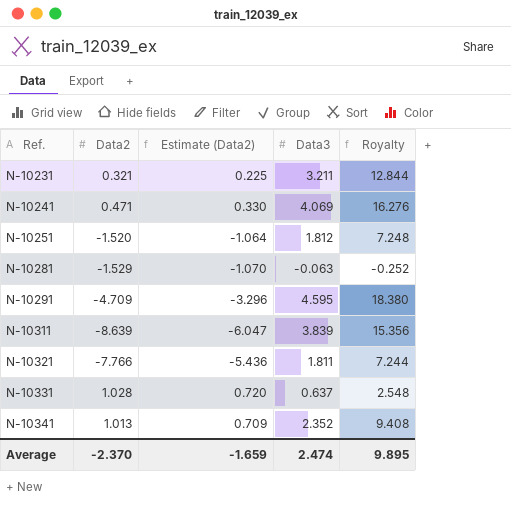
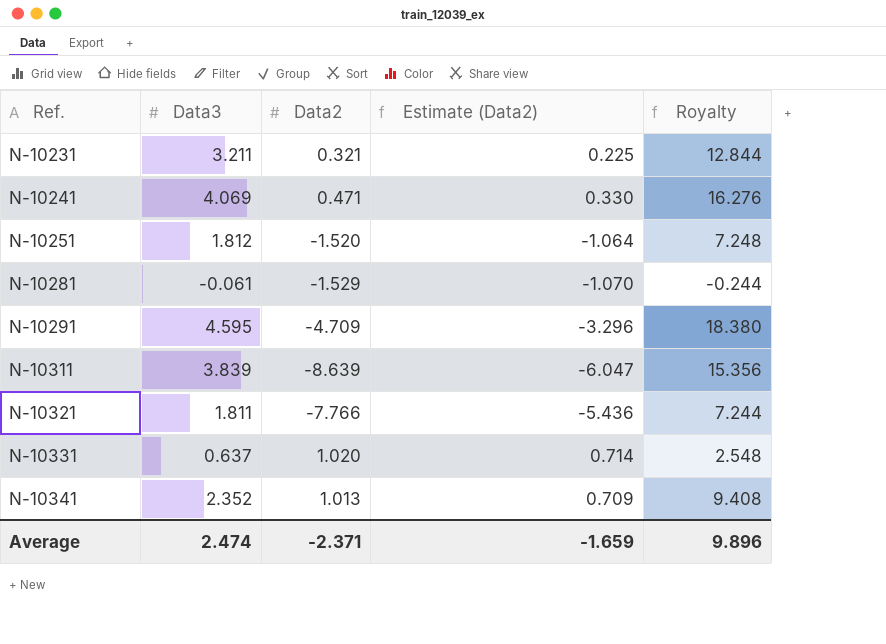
column Data3 | position: 4 -> 2
N-10281 | Data3: -0.063 -> -0.061
N-10281 | Royalty: -0.252 -> -0.244
N-10331 | Data2: 1.028 -> 1.020
N-10331 | Estimate (Data2): 0.720 -> 0.714
Average | Data2: -2.370 -> -2.371
Average | Royalty: 9.895 -> 9.896

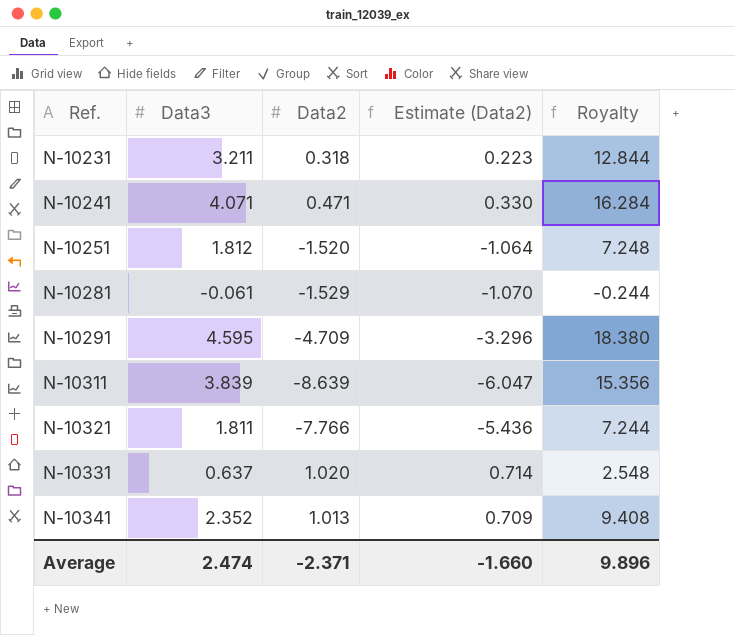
N-10231 | Data2: 0.321 -> 0.318
N-10231 | Estimate (Data2): 0.225 -> 0.223
N-10241 | Data3: 4.069 -> 4.071
N-10241 | Royalty: 16.276 -> 16.284
Average | Estimate (Data2): -1.659 -> -1.660

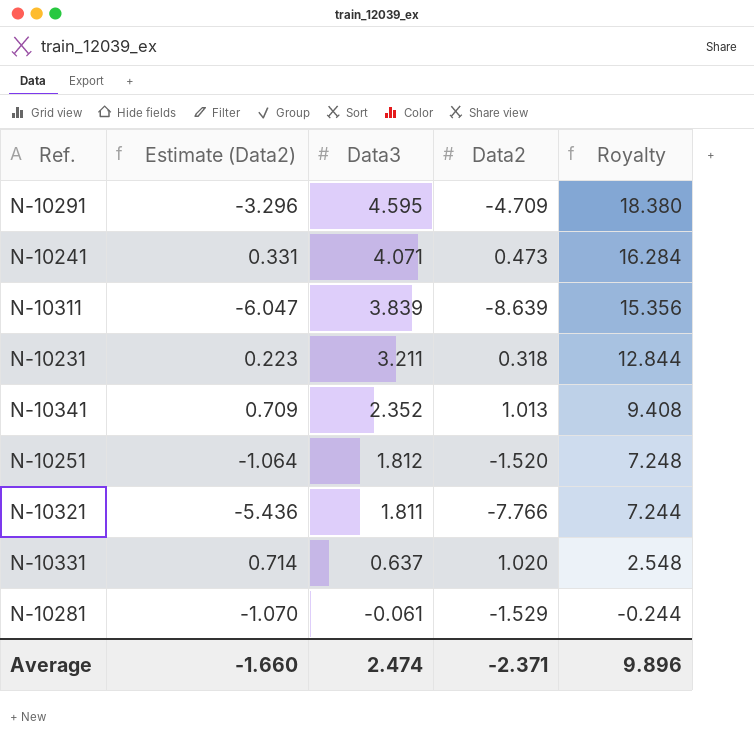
row order: Ref. ascending -> Data3 descending
column Estimate (Data2) | position: 4 -> 2
N-10241 | Estimate (Data2): 0.330 -> 0.331
N-10241 | Data2: 0.471 -> 0.473

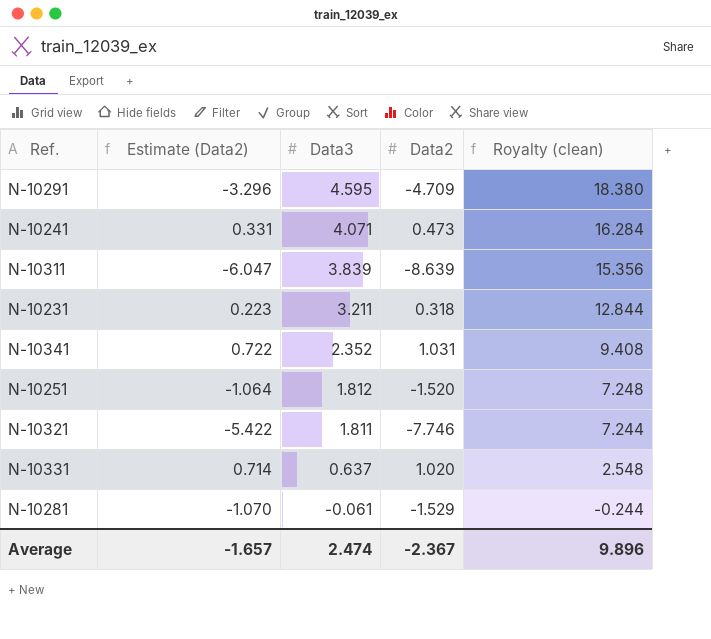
column name: Royalty -> Royalty (clean)
N-10341 | Estimate (Data2): 0.709 -> 0.722
N-10341 | Data2: 1.013 -> 1.031
N-10321 | Estimate (Data2): -5.436 -> -5.422
N-10321 | Data2: -7.766 -> -7.746
Average | Estimate (Data2): -1.660 -> -1.657
Average | Data2: -2.371 -> -2.367

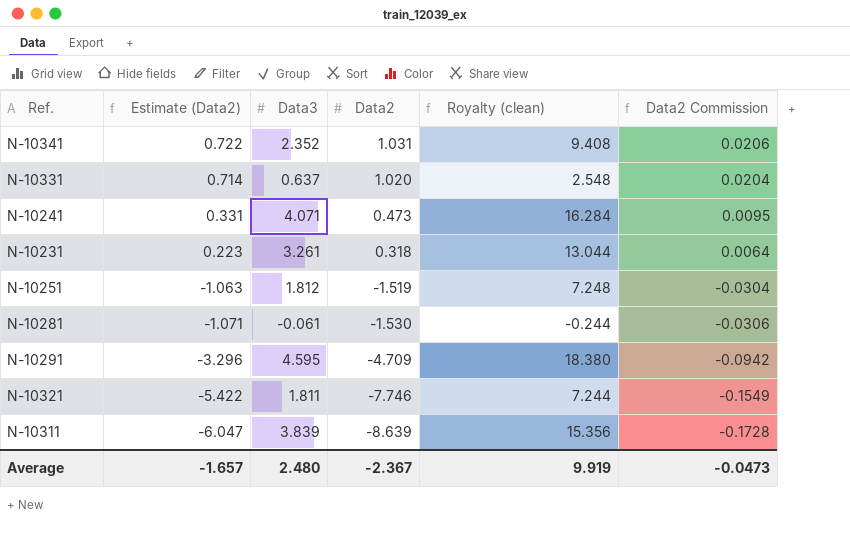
row order: Data3 descending -> Estimate (Data2) descending
column Data2 Commission | formula: none -> [Data2] * 0.02
N-10231 | Data3: 3.211 -> 3.261
N-10231 | Royalty (clean): 12.844 -> 13.044
N-10251 | Estimate (Data2): -1.064 -> -1.063
N-10251 | Data2: -1.520 -> -1.519
N-10281 | Estimate (Data2): -1.070 -> -1.071
N-10281 | Data2: -1.529 -> -1.530
Average | Data3: 2.474 -> 2.480
Average | Royalty (clean): 9.896 -> 9.919

